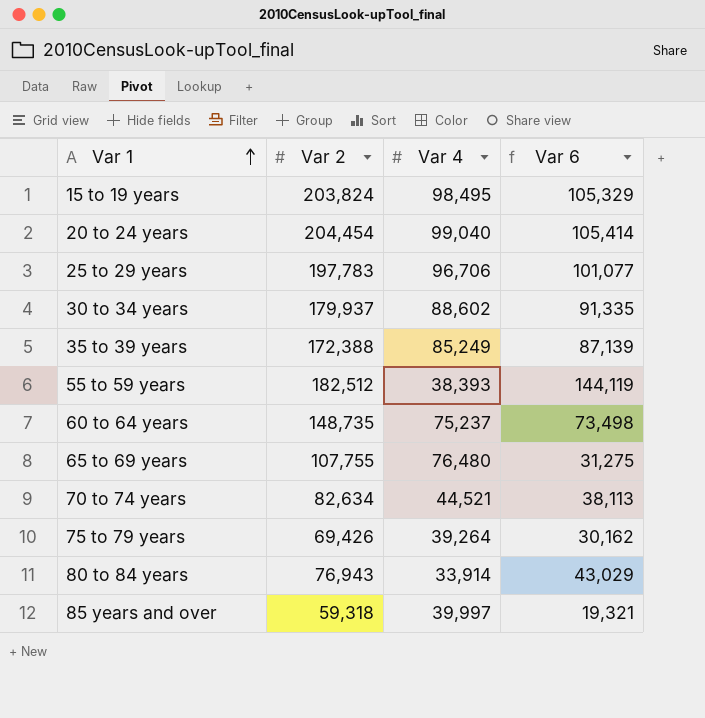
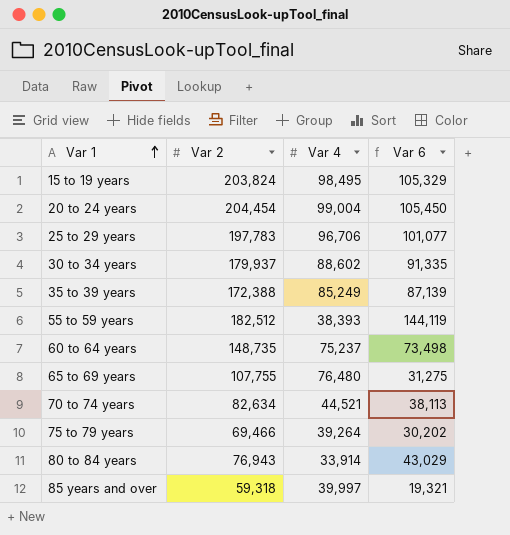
20 to 24 years | Var 4: 99,040 -> 99,004
20 to 24 years | Var 6: 105,414 -> 105,450
75 to 79 years | Var 2: 69,426 -> 69,466
75 to 79 years | Var 6: 30,162 -> 30,202

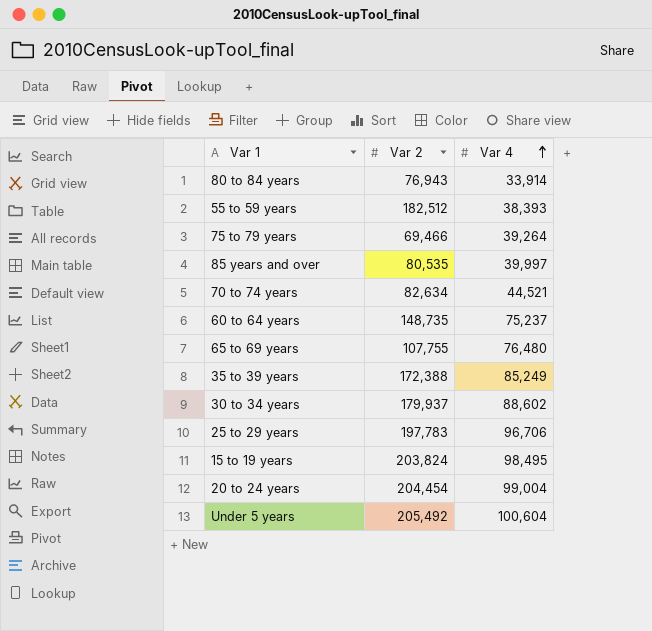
row order: Var 1 ascending -> Var 4 ascending
column Var 6 | formula: [Var 2] - [Var 4] -> none
85 years and over | Var 2: 59,318 -> 80,535
row Under 5 years: none -> 205,492 | 100,604

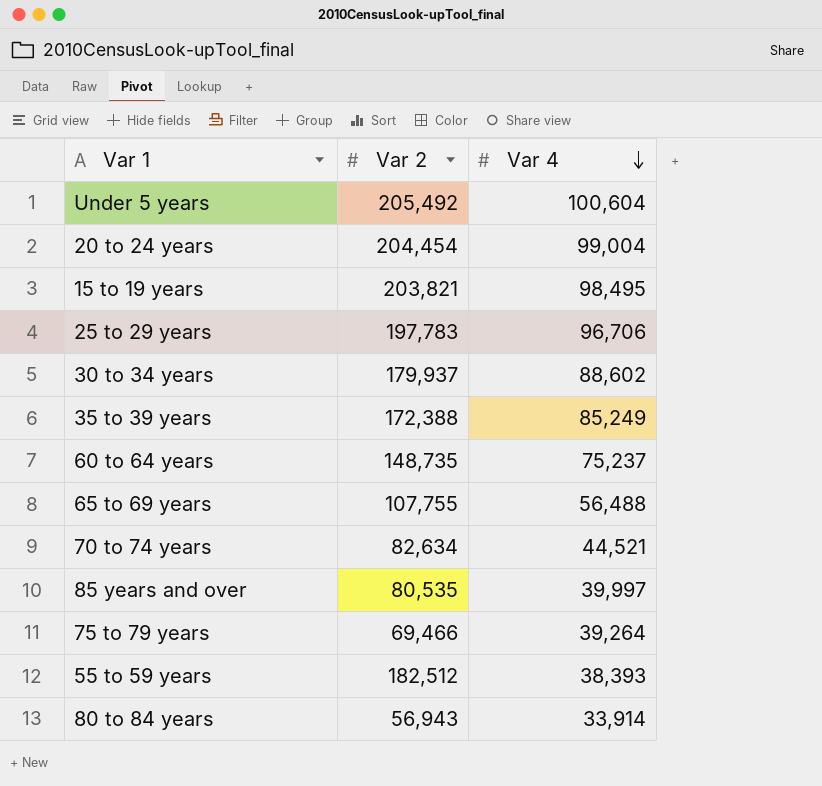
row order: Var 4 ascending -> Var 4 descending
15 to 19 years | Var 2: 203,824 -> 203,821
65 to 69 years | Var 4: 76,480 -> 56,488
80 to 84 years | Var 2: 76,943 -> 56,943

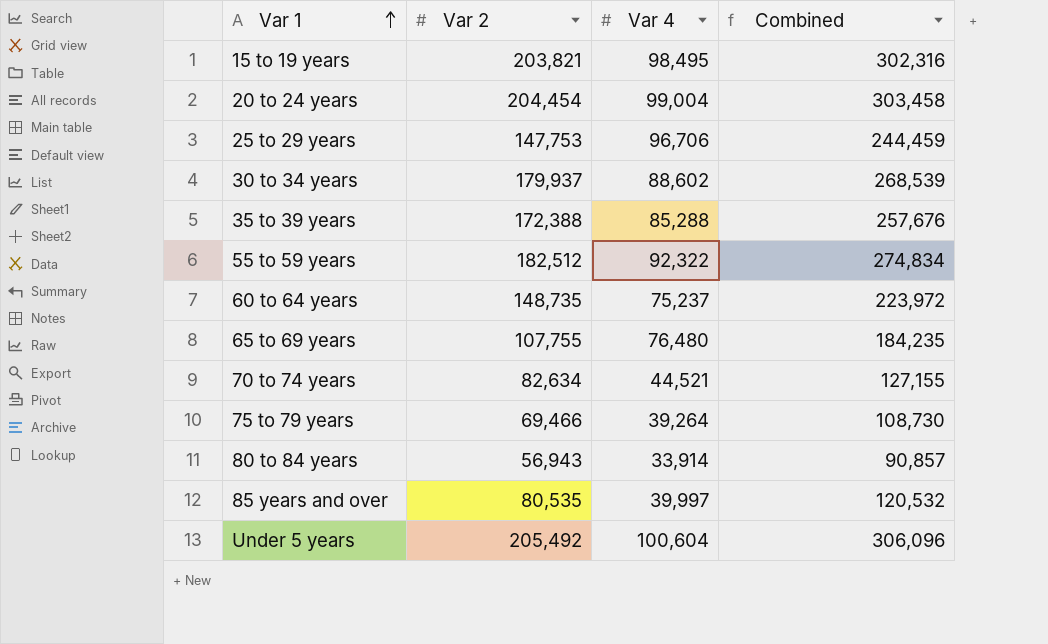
row order: Var 4 descending -> Var 1 ascending
column Combined | formula: none -> [Var 2] + [Var 4]
25 to 29 years | Var 2: 197,783 -> 147,753
35 to 39 years | Var 4: 85,249 -> 85,288
55 to 59 years | Var 4: 38,393 -> 92,322
65 to 69 years | Var 4: 56,488 -> 76,480

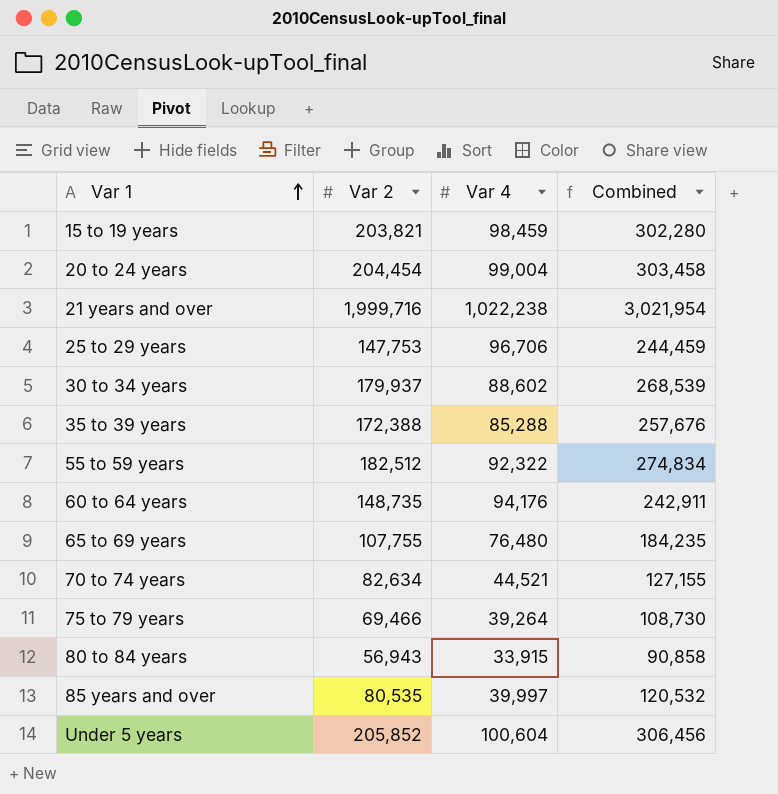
15 to 19 years | Var 4: 98,495 -> 98,459
15 to 19 years | Combined: 302,316 -> 302,280
row 21 years and over: none -> 1,999,716 | 1,022,238 | 3,021,954
60 to 64 years | Var 4: 75,237 -> 94,176
60 to 64 years | Combined: 223,972 -> 242,911
80 to 84 years | Var 4: 33,914 -> 33,915
80 to 84 years | Combined: 90,857 -> 90,858
Under 5 years | Var 2: 205,492 -> 205,852
Under 5 years | Combined: 306,096 -> 306,456

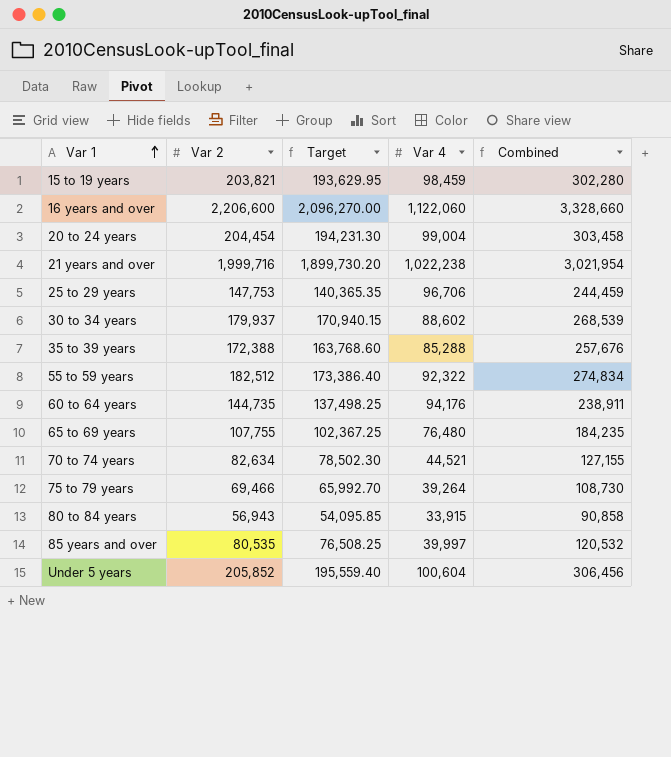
column Target | formula: none -> [Var 2] * 0.95
row 16 years and over: none -> 2,206,600 | 2,096,270.00 | 1,122,060 | 3,328,660
60 to 64 years | Var 2: 148,735 -> 144,735
60 to 64 years | Combined: 242,911 -> 238,911

